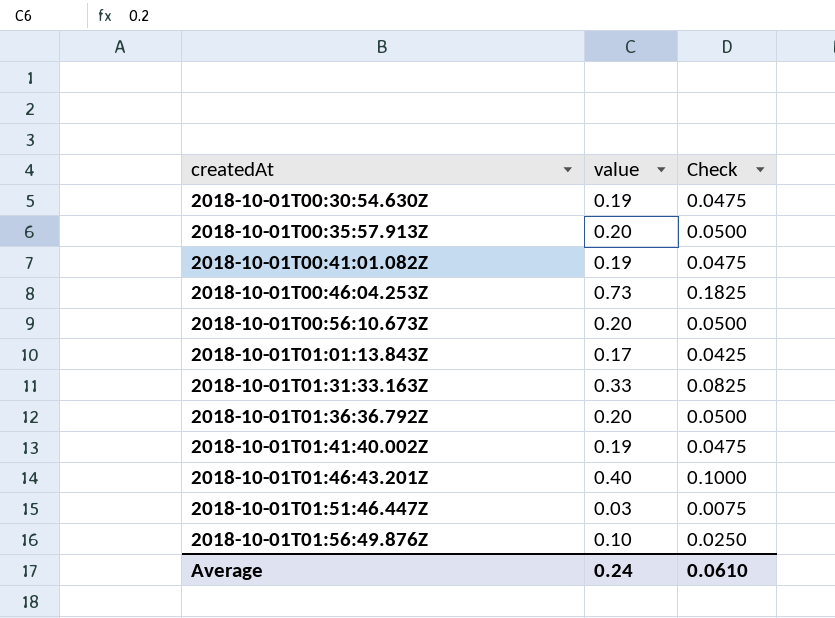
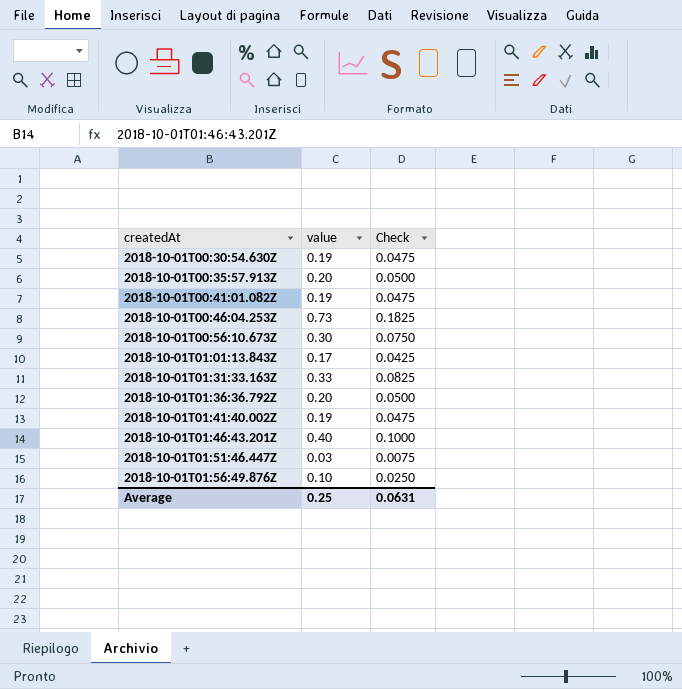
2018-10-01T00:56:10.673Z | value: 0.20 -> 0.30
2018-10-01T00:56:10.673Z | Check: 0.0500 -> 0.0750
Average | value: 0.24 -> 0.25
Average | Check: 0.0610 -> 0.0631

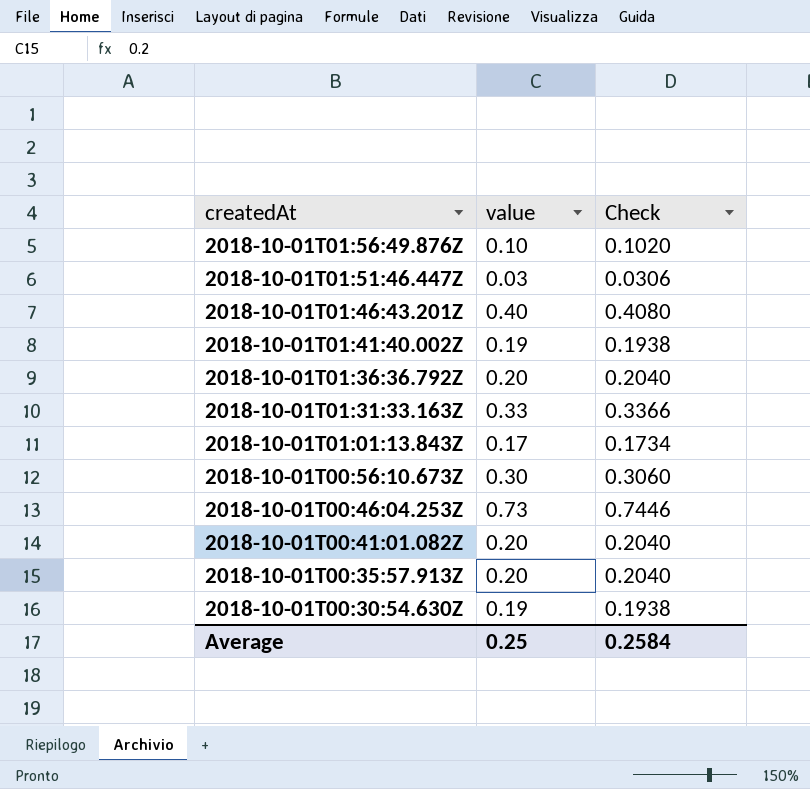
row order: createdAt ascending -> createdAt descending
column Check | formula: [value] * 0.25 -> [value] * 1.02
2018-10-01T00:41:01.082Z | value: 0.19 -> 0.20
Average | Check: 0.0631 -> 0.2584

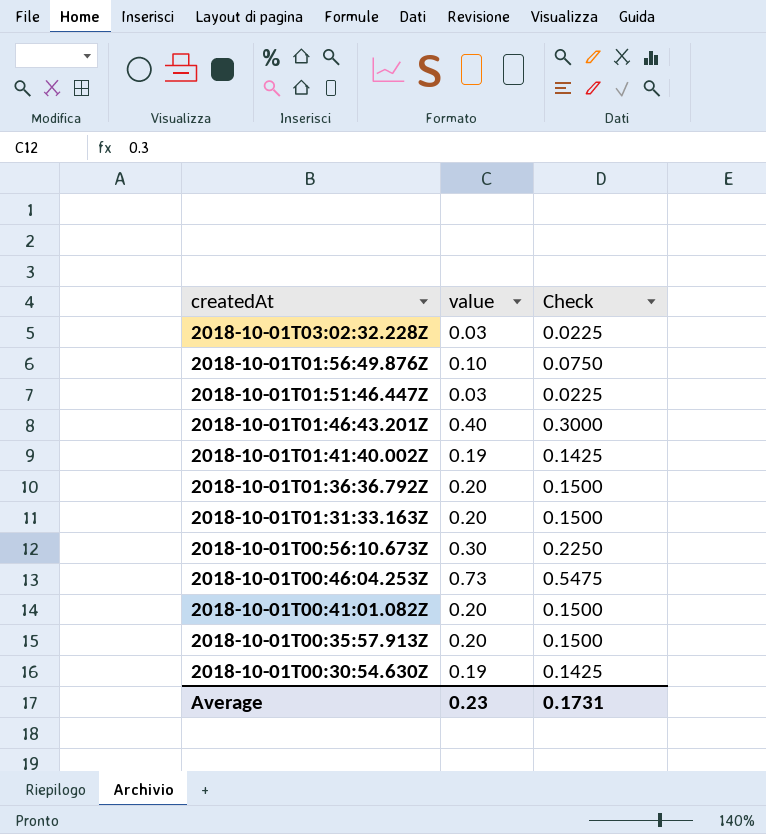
column Check | formula: [value] * 1.02 -> [value] * 0.75
row 2018-10-01T01:01:13.843Z: 0.17 | 0.1734 -> none
row 2018-10-01T03:02:32.228Z: none -> 0.03 | 0.0225
2018-10-01T01:31:33.163Z | value: 0.33 -> 0.20
Average | value: 0.25 -> 0.23
Average | Check: 0.2584 -> 0.1731

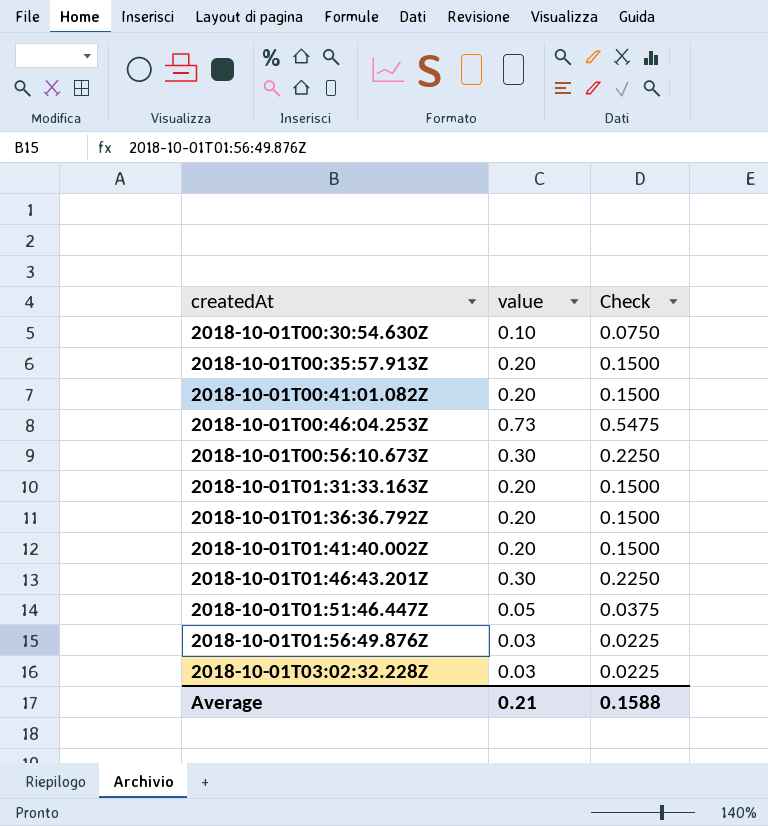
row order: createdAt descending -> createdAt ascending
2018-10-01T00:30:54.630Z | value: 0.19 -> 0.10
2018-10-01T00:30:54.630Z | Check: 0.1425 -> 0.0750
2018-10-01T01:41:40.002Z | value: 0.19 -> 0.20
2018-10-01T01:41:40.002Z | Check: 0.1425 -> 0.1500
2018-10-01T01:46:43.201Z | value: 0.40 -> 0.30
2018-10-01T01:46:43.201Z | Check: 0.3000 -> 0.2250
2018-10-01T01:51:46.447Z | value: 0.03 -> 0.05
2018-10-01T01:51:46.447Z | Check: 0.0225 -> 0.0375
2018-10-01T01:56:49.876Z | value: 0.10 -> 0.03
2018-10-01T01:56:49.876Z | Check: 0.0750 -> 0.0225
Average | value: 0.23 -> 0.21
Average | Check: 0.1731 -> 0.1588

